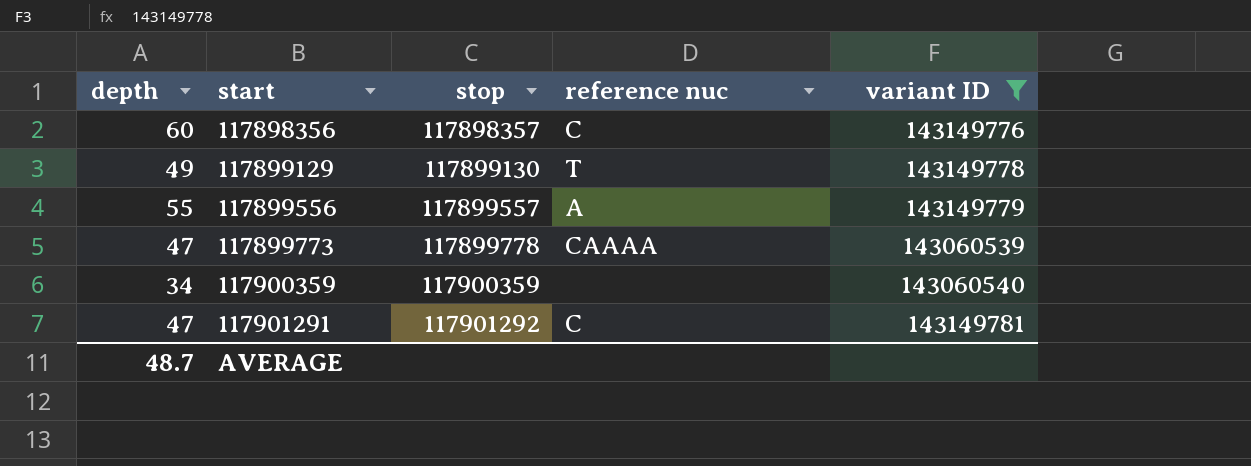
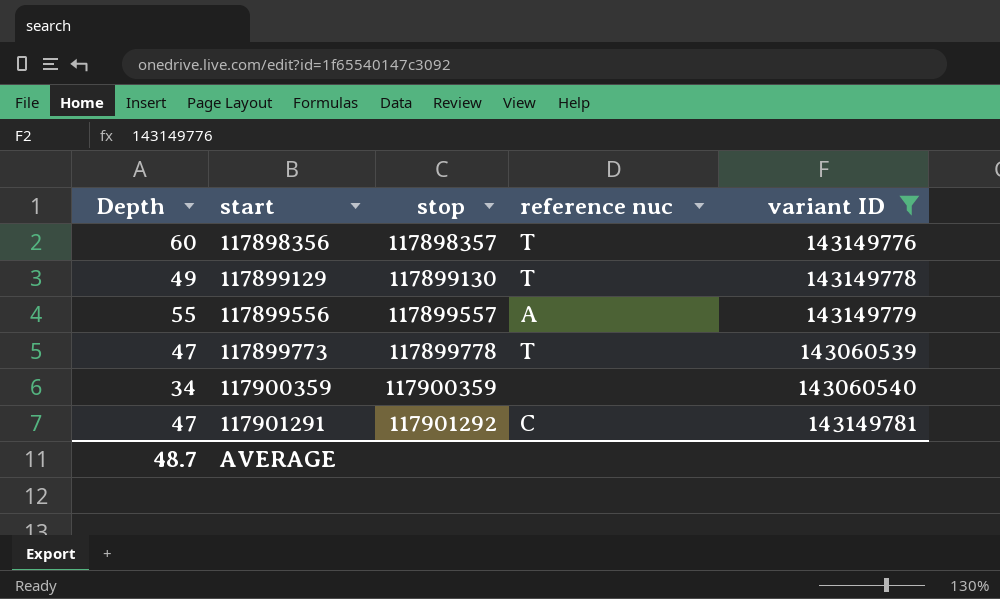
column name: depth -> Depth
117898356 | reference nuc: C -> T
117899773 | reference nuc: CAAAA -> T

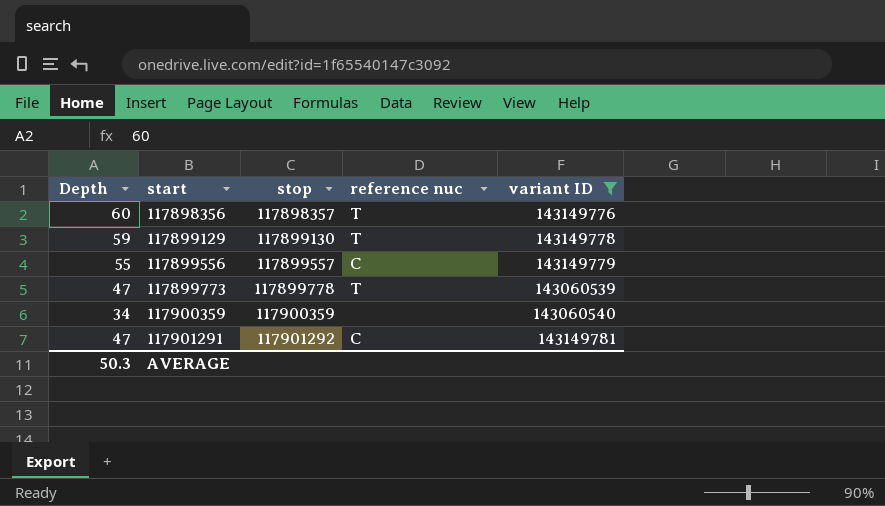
117899129 | Depth: 49 -> 59
117899556 | reference nuc: A -> C
AVERAGE | Depth: 48.7 -> 50.3

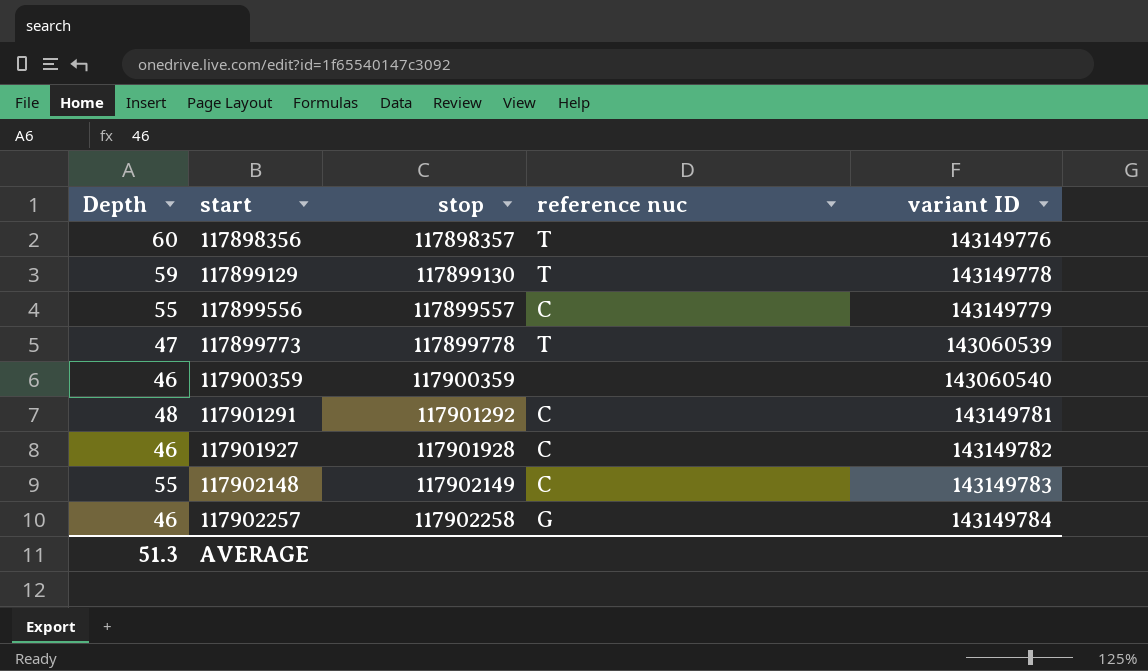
filter: variant ID <= 143149781 -> none
117900359 | Depth: 34 -> 46
117901291 | Depth: 47 -> 48
AVERAGE | Depth: 50.3 -> 51.3

